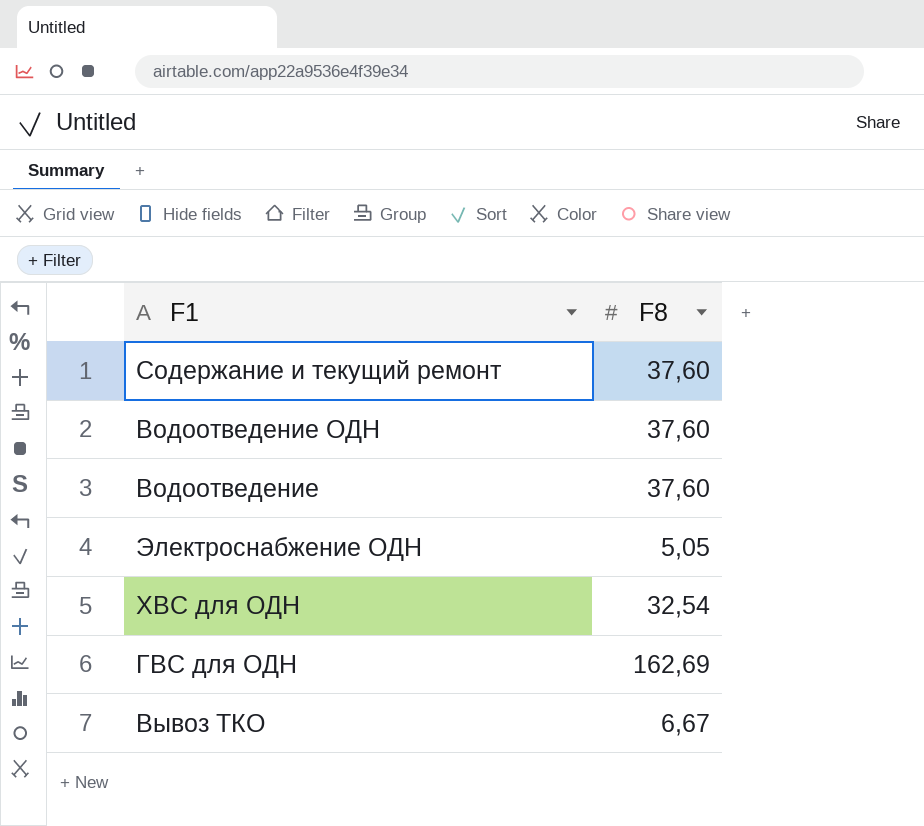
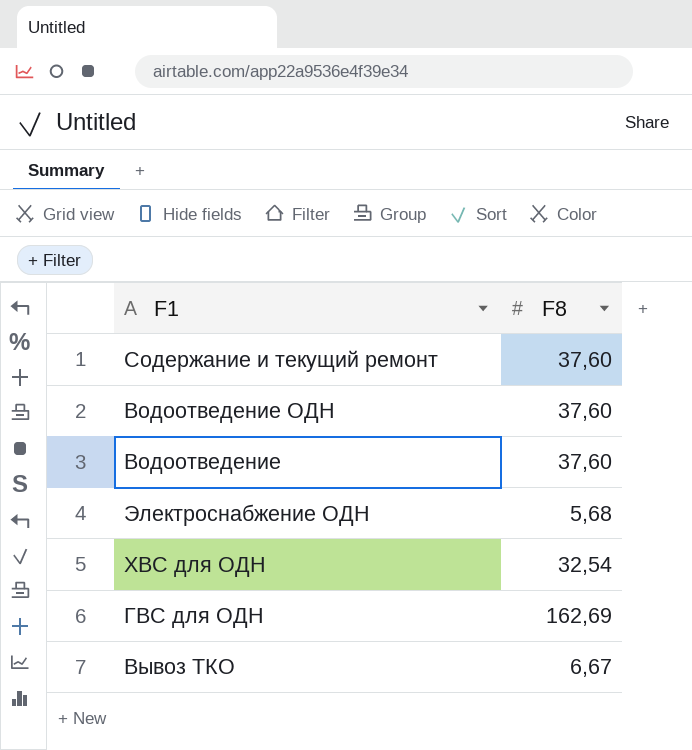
Электроснабжение ОДН | F8: 5,05 -> 5,68

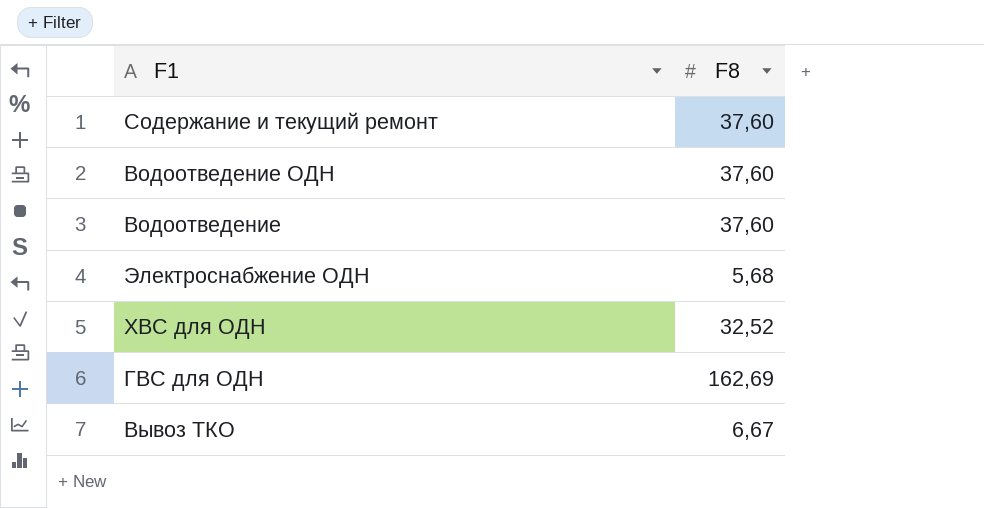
ХВС для ОДН | F8: 32,54 -> 32,52

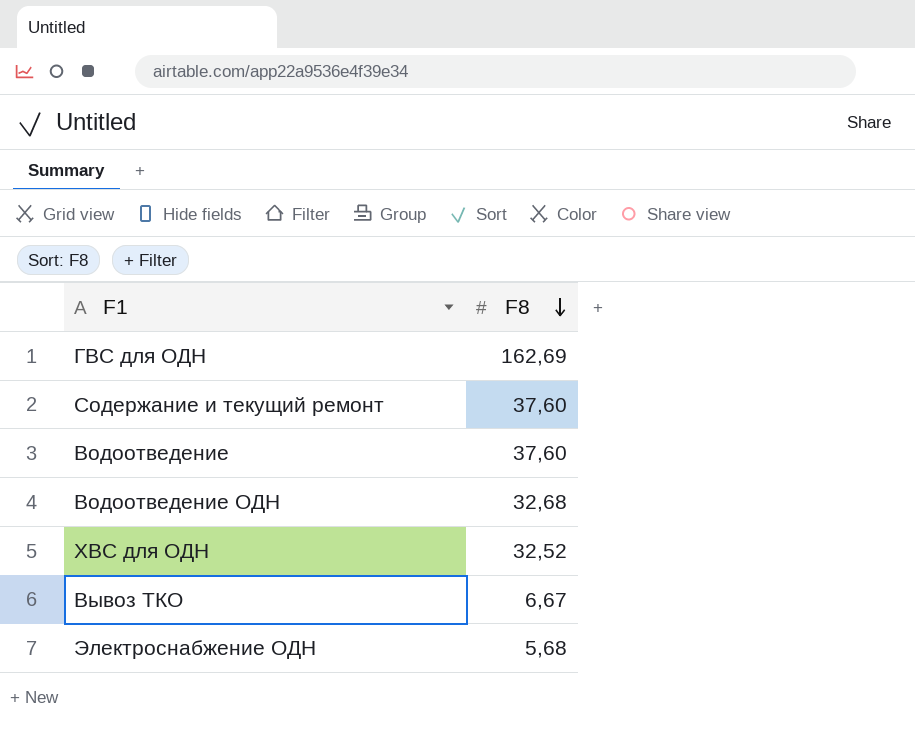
row order: none -> F8 descending
Водоотведение ОДН | F8: 37,60 -> 32,68

